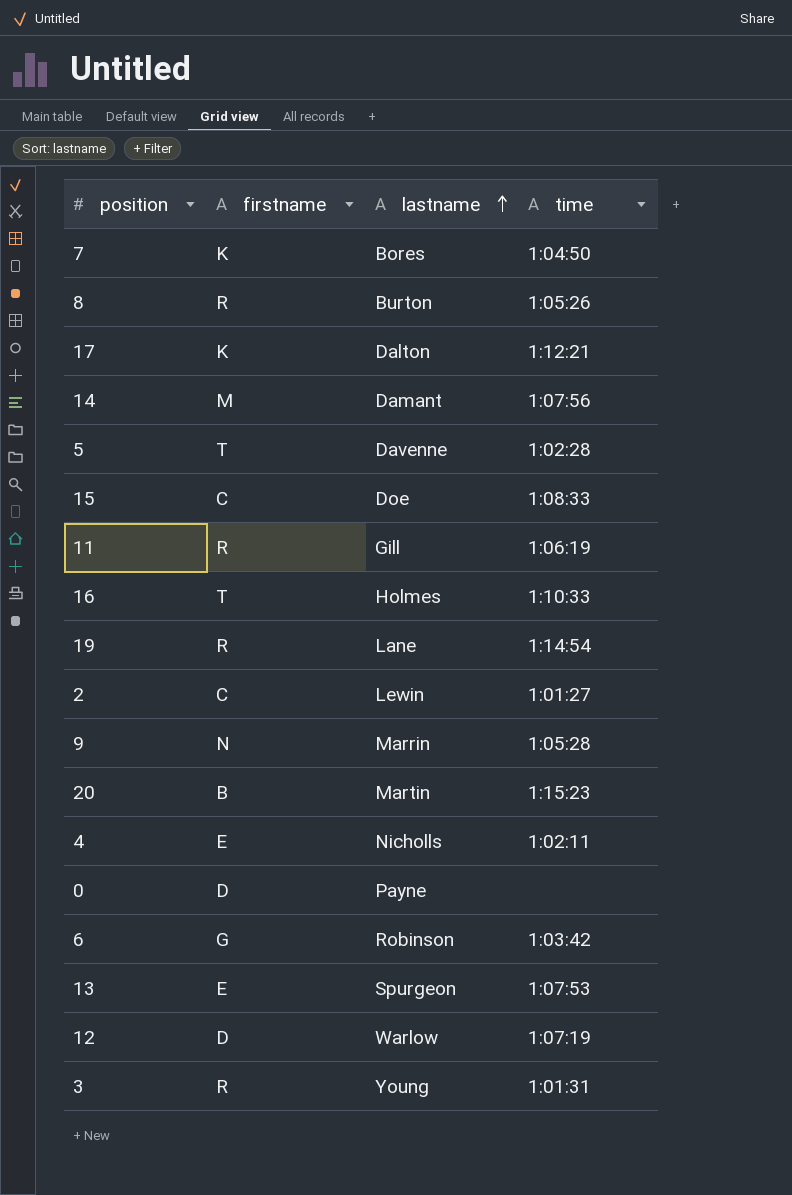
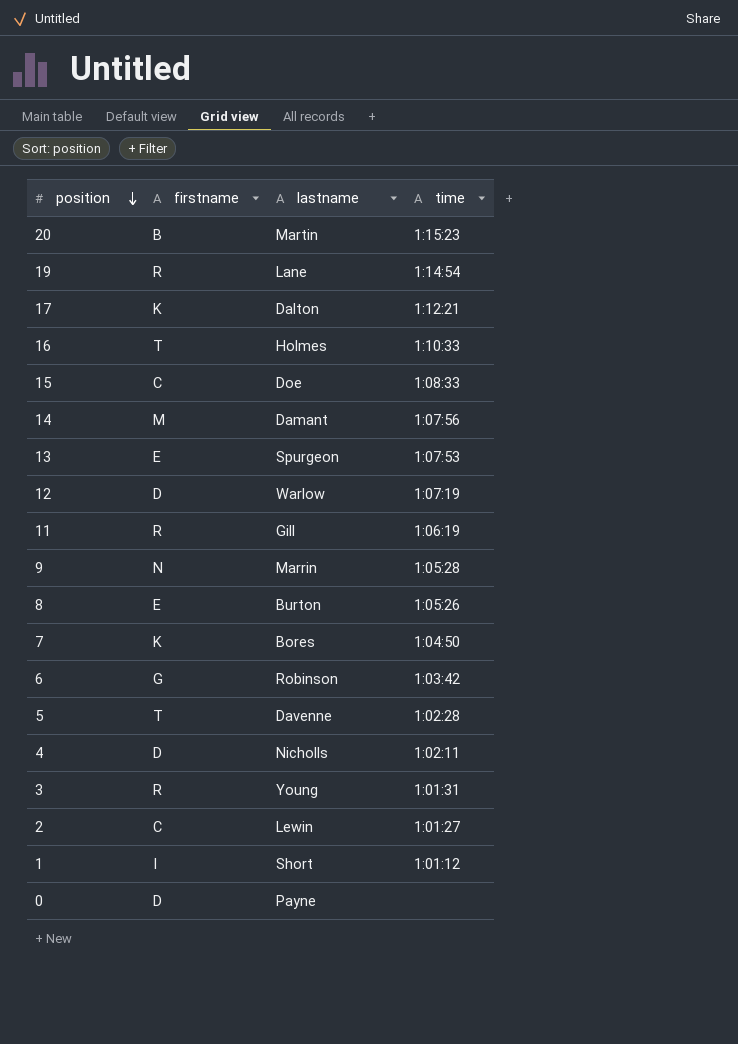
row order: lastname ascending -> position descending
8 | firstname: R -> E
4 | firstname: E -> D
row 1: none -> I | Short | 1:01:12

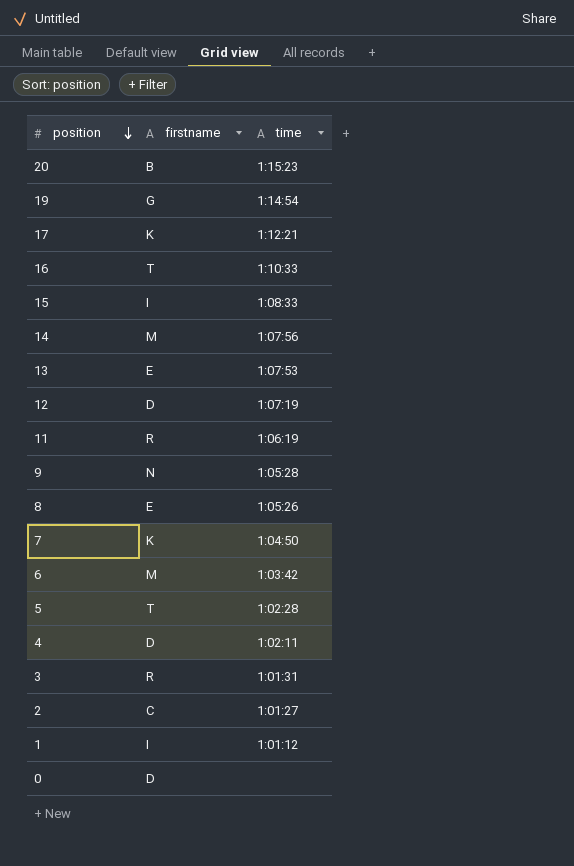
column lastname | position: 3 -> none
19 | firstname: R -> G
15 | firstname: C -> I
6 | firstname: G -> M

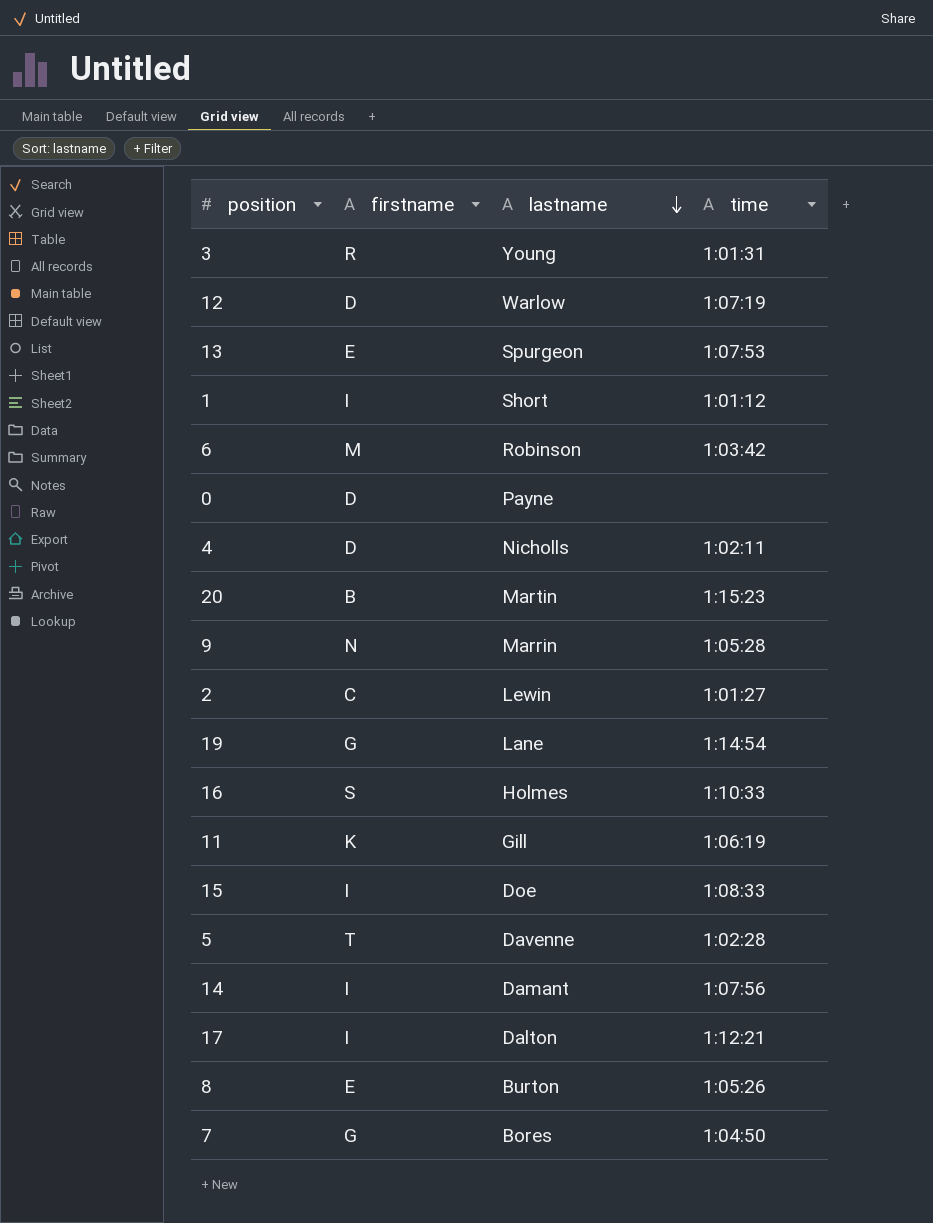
row order: position descending -> lastname descending
column lastname | position: none -> 3
16 | firstname: T -> S
11 | firstname: R -> K
14 | firstname: M -> I
17 | firstname: K -> I
7 | firstname: K -> G

